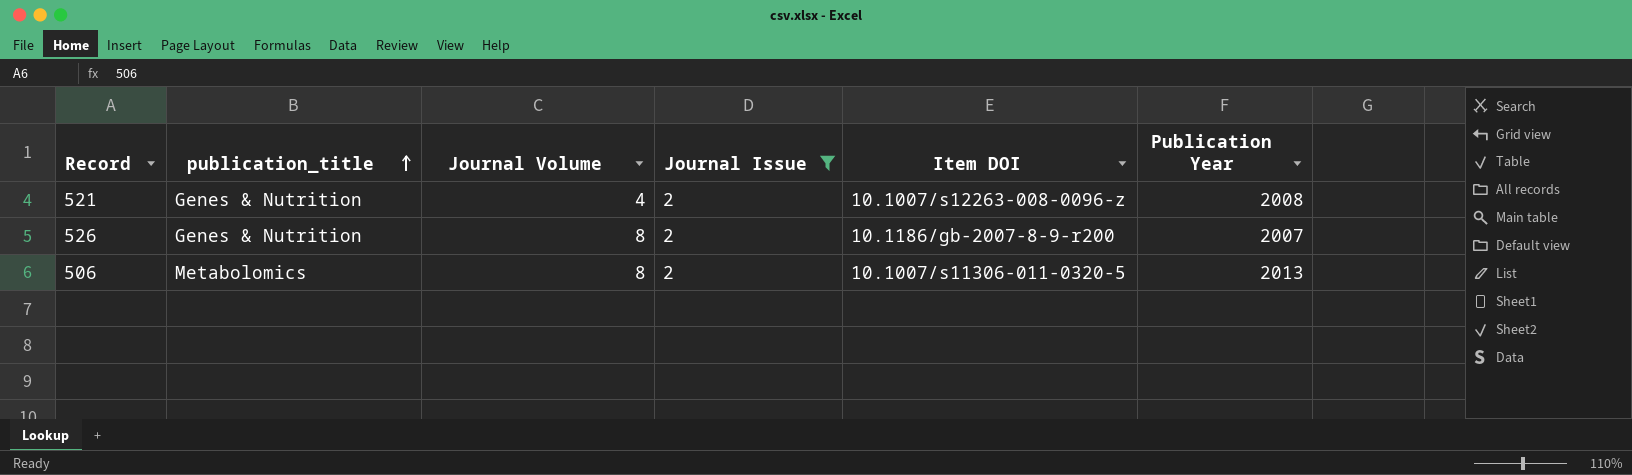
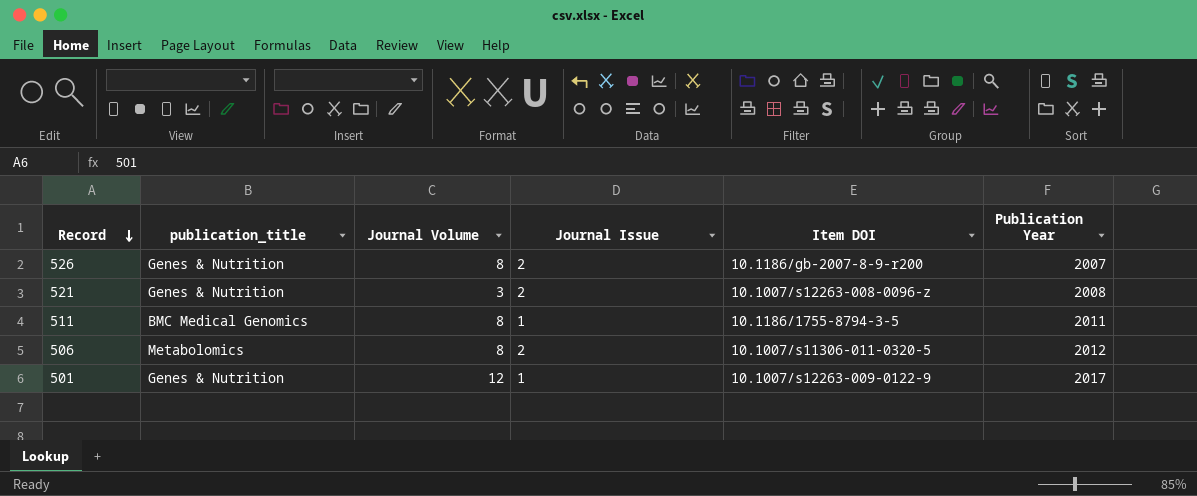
filter: Journal Issue = 2 -> none
row order: publication_title ascending -> Record descending
521 | Journal Volume: 4 -> 3
506 | Publication Year: 2013 -> 2012

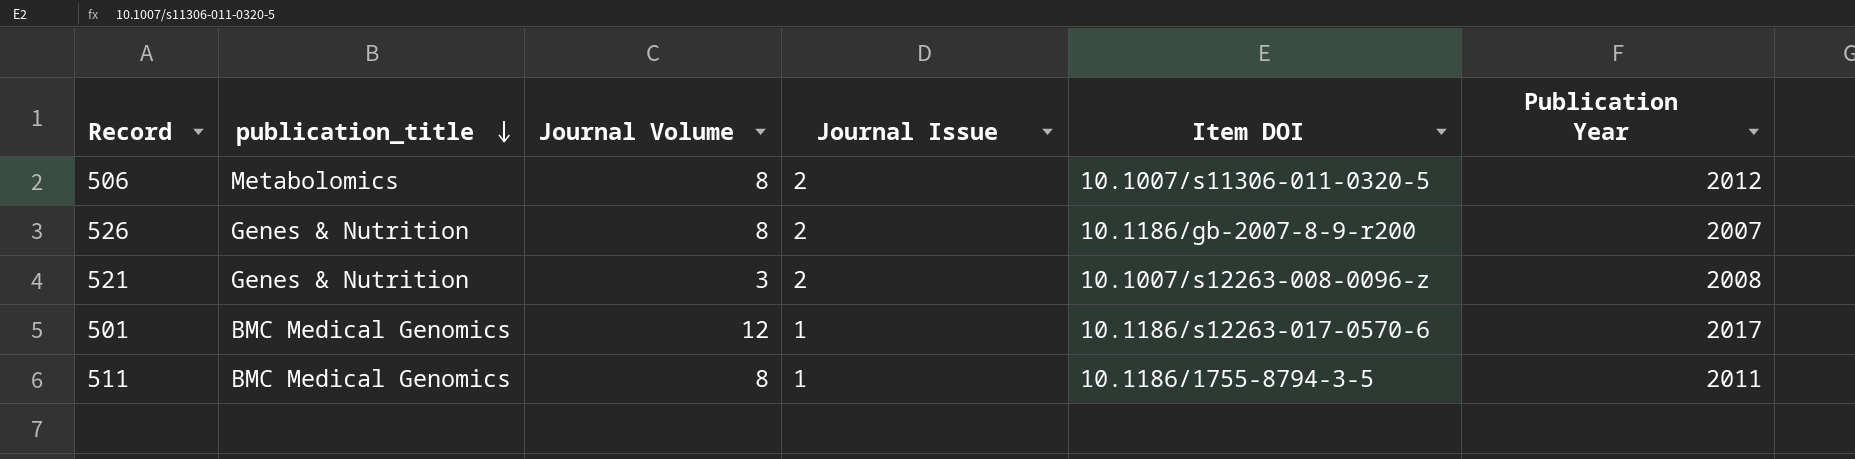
row order: Record descending -> publication_title descending
501 | publication_title: Genes & Nutrition -> BMC Medical Genomics
501 | Item DOI: 10.1007/s12263-009-0122-9 -> 10.1186/s12263-017-0570-6

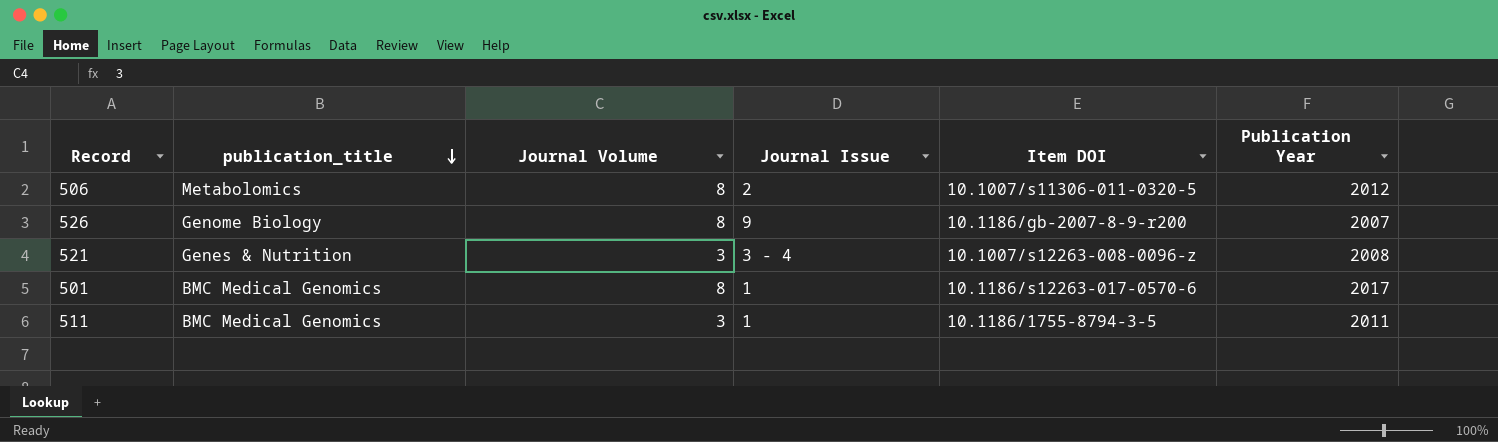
526 | publication_title: Genes & Nutrition -> Genome Biology
526 | Journal Issue: 2 -> 9
521 | Journal Issue: 2 -> 3 - 4
501 | Journal Volume: 12 -> 8
511 | Journal Volume: 8 -> 3

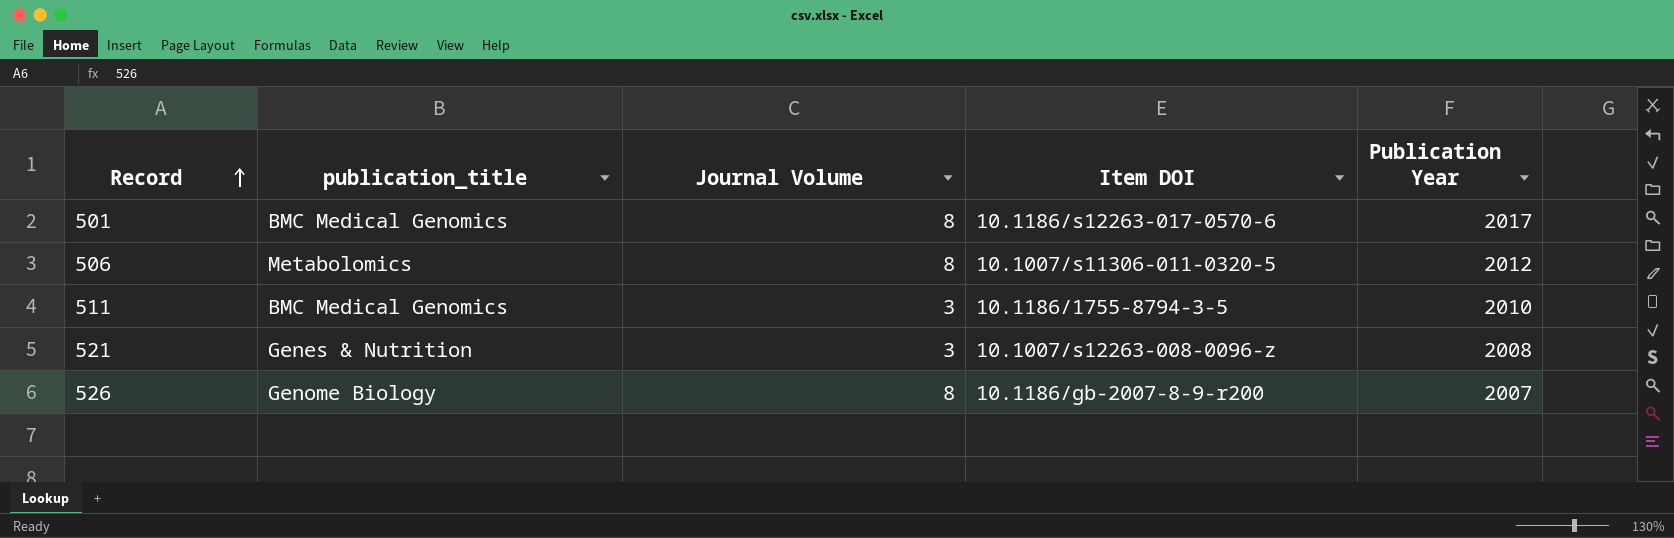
row order: publication_title descending -> Record ascending
column Journal Issue | position: 4 -> none
511 | Publication Year: 2011 -> 2010

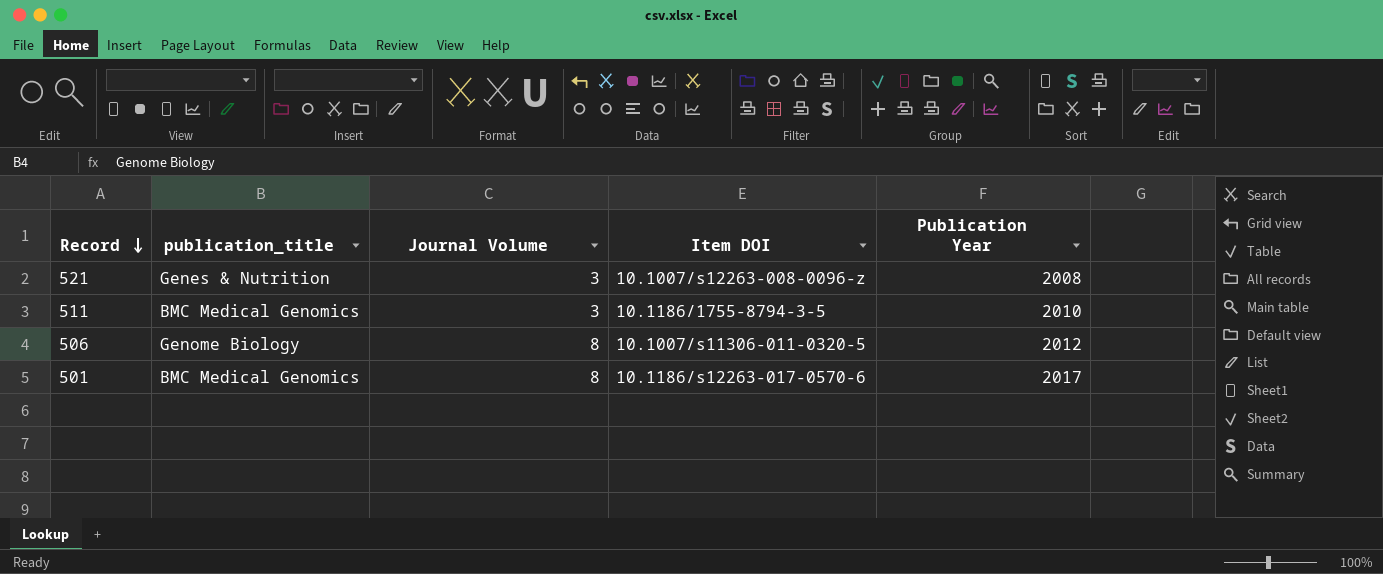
row order: Record ascending -> Record descending
row 526: Genome Biology | 8 | 10.1186/gb-2007-8-9-r200 | 2007 -> none
506 | publication_title: Metabolomics -> Genome Biology

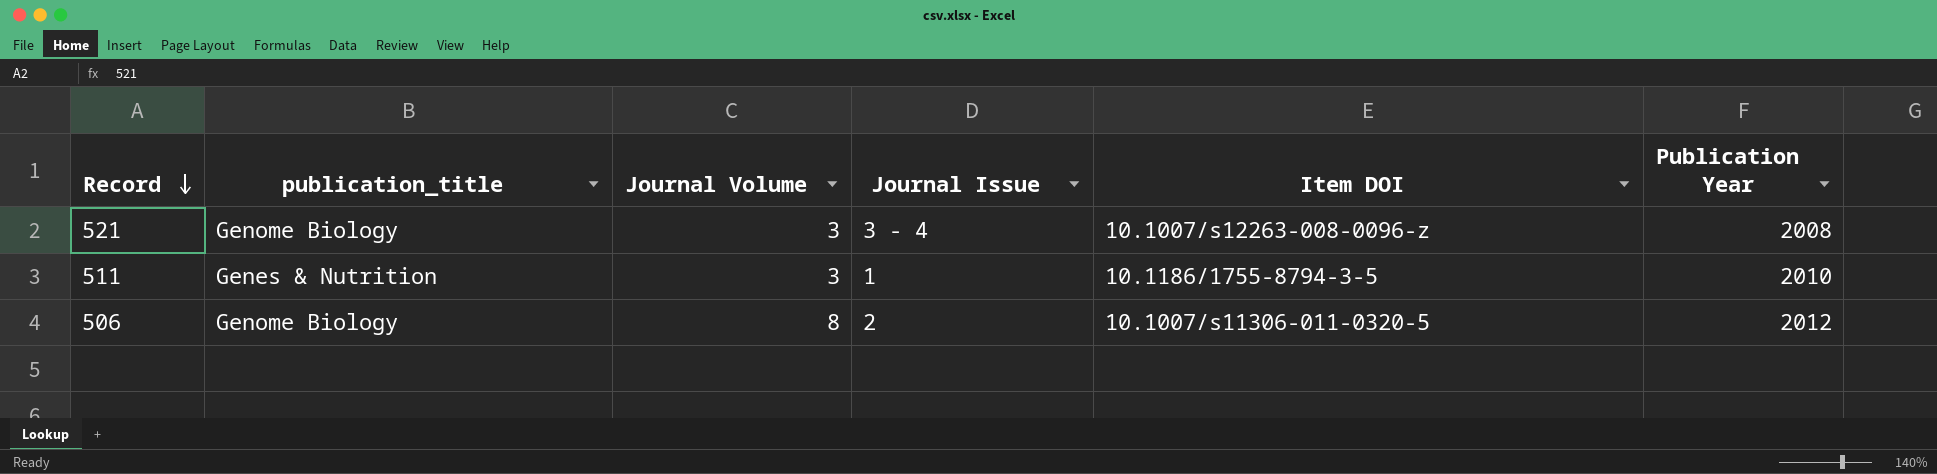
column Journal Issue | position: none -> 4
row 501: BMC Medical Genomics | 8 | 10.1186/s12263-017-0570-6 | 2017 -> none
521 | publication_title: Genes & Nutrition -> Genome Biology
511 | publication_title: BMC Medical Genomics -> Genes & Nutrition

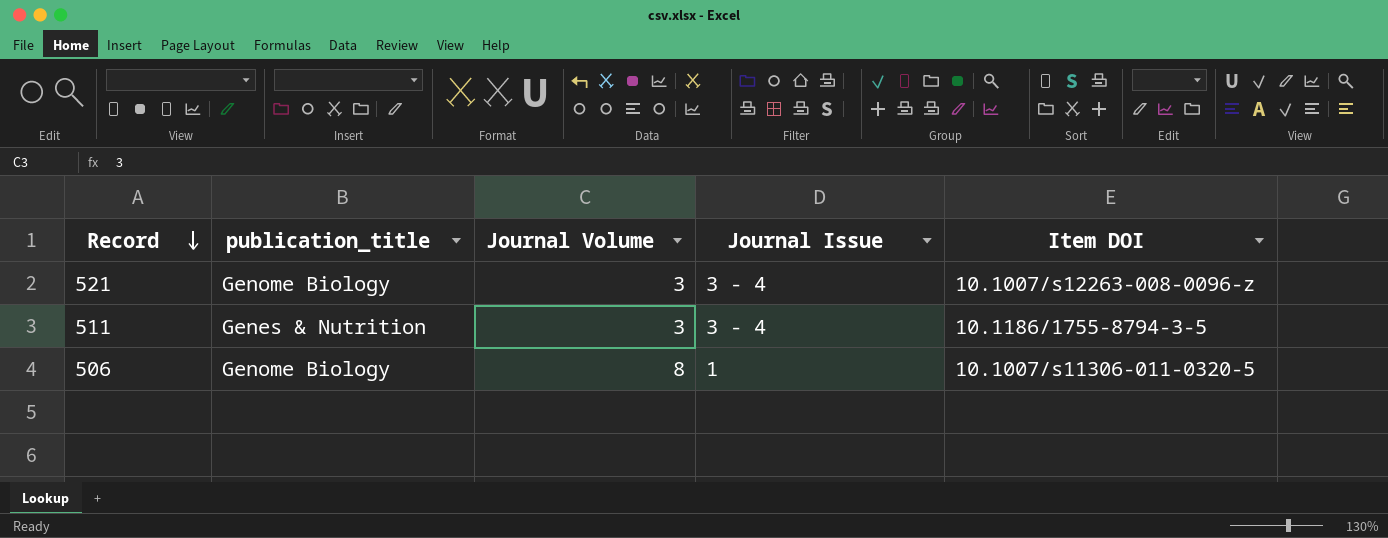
column Publication Year | position: 6 -> none
511 | Journal Issue: 1 -> 3 - 4
506 | Journal Issue: 2 -> 1

